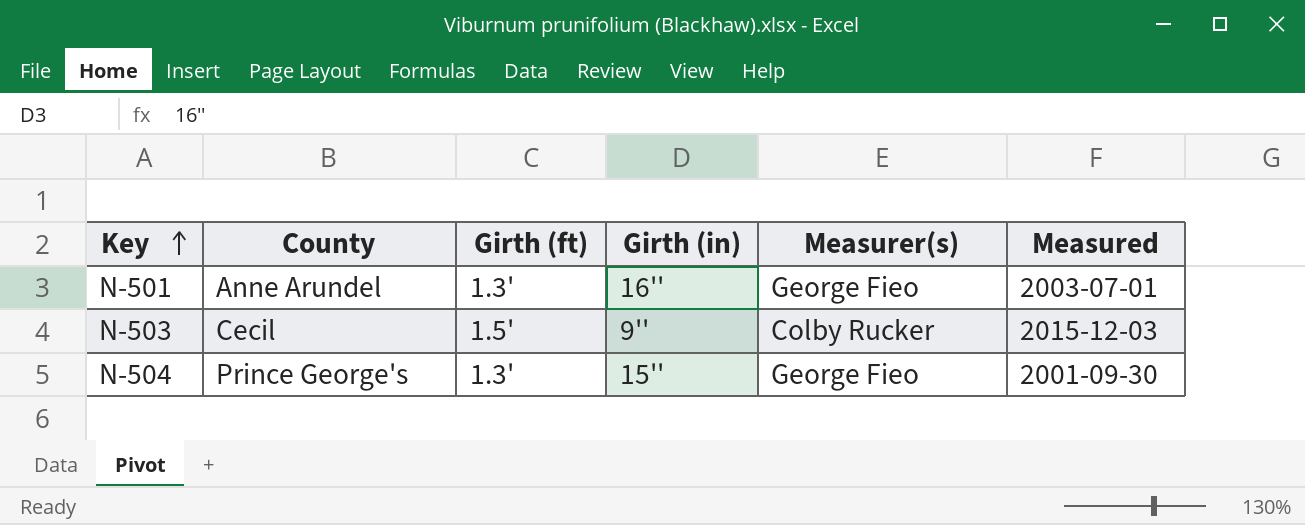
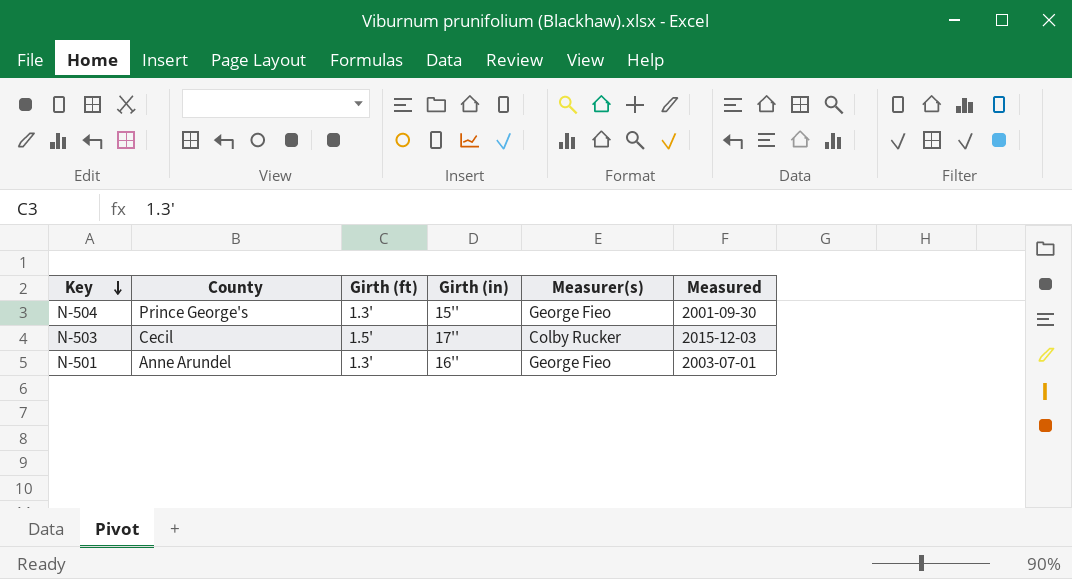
row order: Key ascending -> Key descending
N-503 | Girth (in): 9'' -> 17''

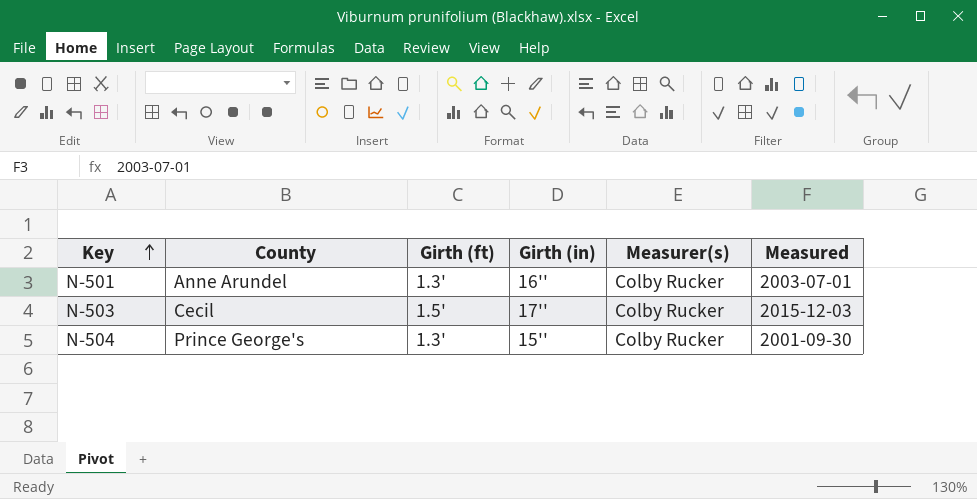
row order: Key descending -> Key ascending
N-501 | Measurer(s): George Fieo -> Colby Rucker
N-504 | Measurer(s): George Fieo -> Colby Rucker

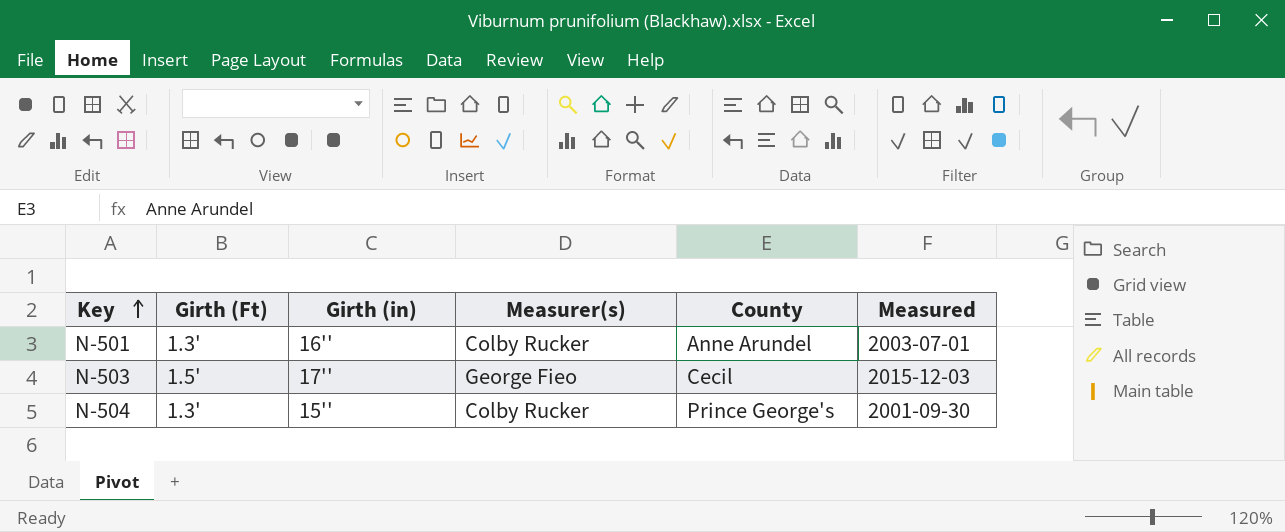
column name: Girth (ft) -> Girth (Ft)
column County | position: 2 -> 5
N-503 | Measurer(s): Colby Rucker -> George Fieo

